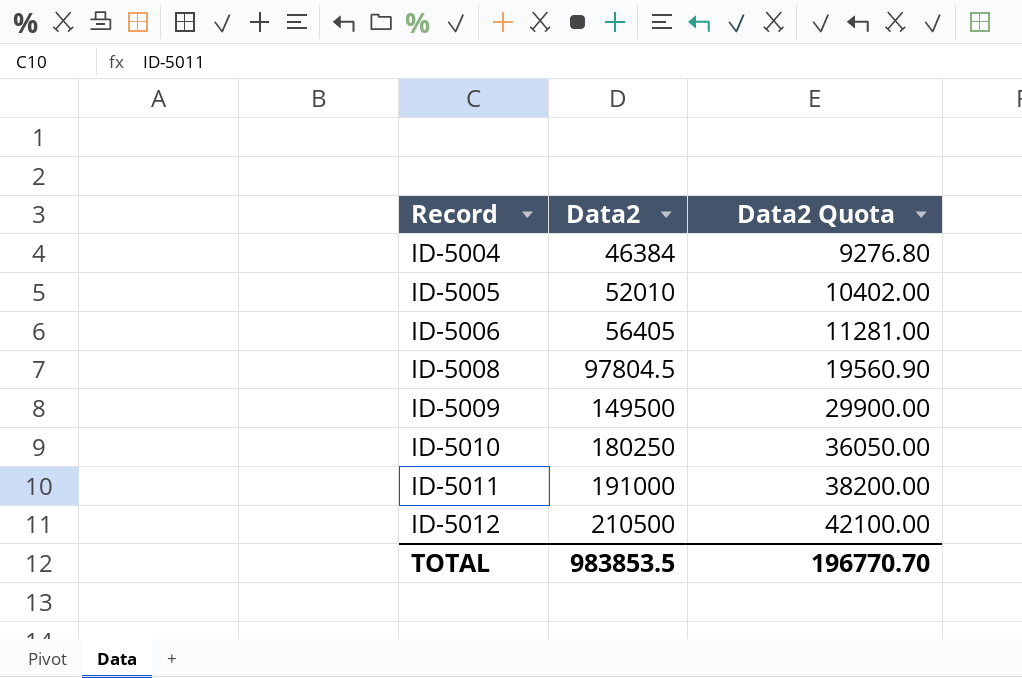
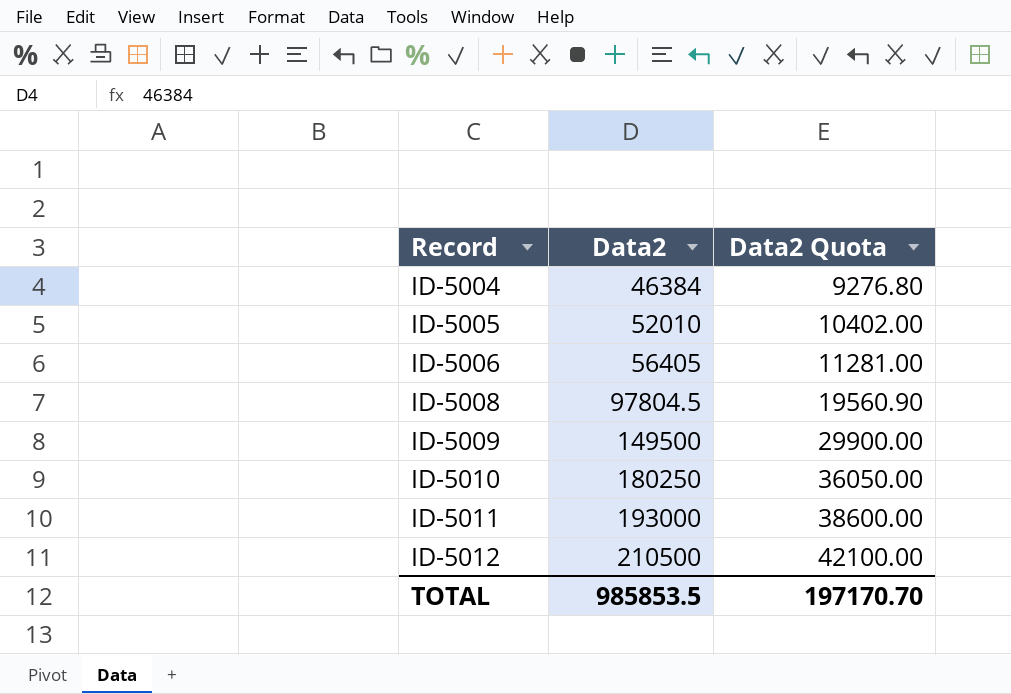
ID-5011 | Data2: 191000 -> 193000
ID-5011 | Data2 Quota: 38200.00 -> 38600.00
TOTAL | Data2: 983853.5 -> 985853.5
TOTAL | Data2 Quota: 196770.70 -> 197170.70

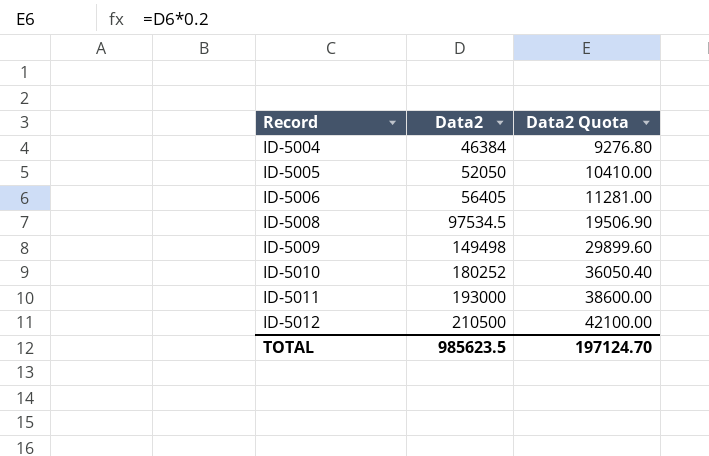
ID-5005 | Data2: 52010 -> 52050
ID-5005 | Data2 Quota: 10402.00 -> 10410.00
ID-5008 | Data2: 97804.5 -> 97534.5
ID-5008 | Data2 Quota: 19560.90 -> 19506.90
ID-5009 | Data2: 149500 -> 149498
ID-5009 | Data2 Quota: 29900.00 -> 29899.60
ID-5010 | Data2: 180250 -> 180252
ID-5010 | Data2 Quota: 36050.00 -> 36050.40
TOTAL | Data2: 985853.5 -> 985623.5
TOTAL | Data2 Quota: 197170.70 -> 197124.70

